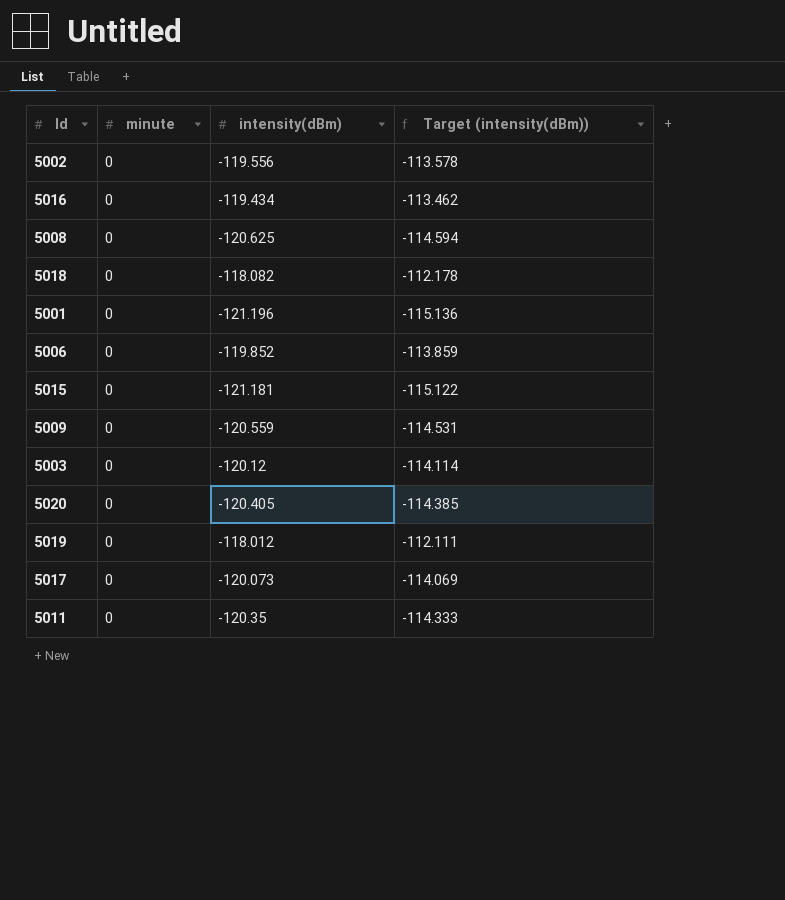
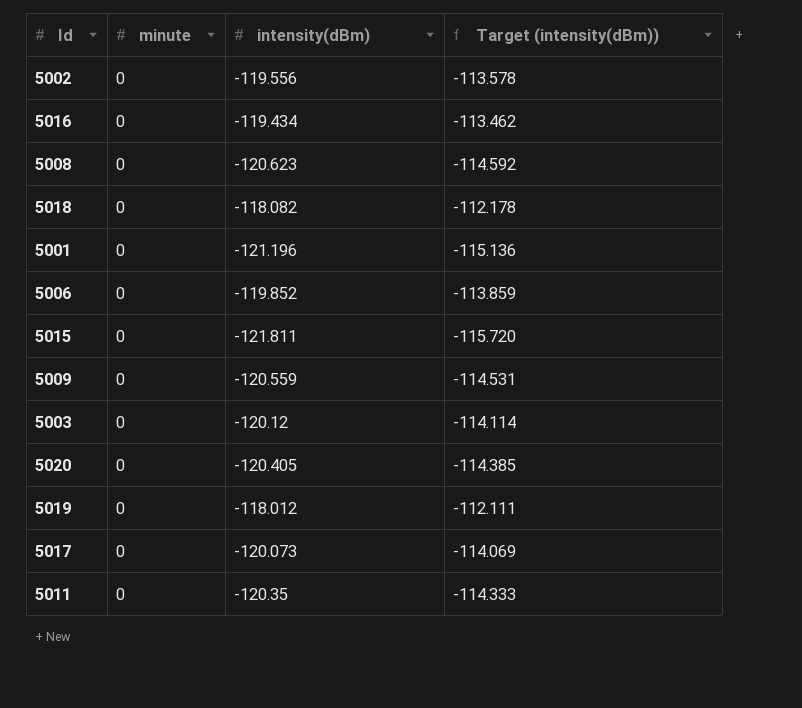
5008 | intensity(dBm): -120.625 -> -120.623
5008 | Target (intensity(dBm)): -114.594 -> -114.592
5015 | intensity(dBm): -121.181 -> -121.811
5015 | Target (intensity(dBm)): -115.122 -> -115.720

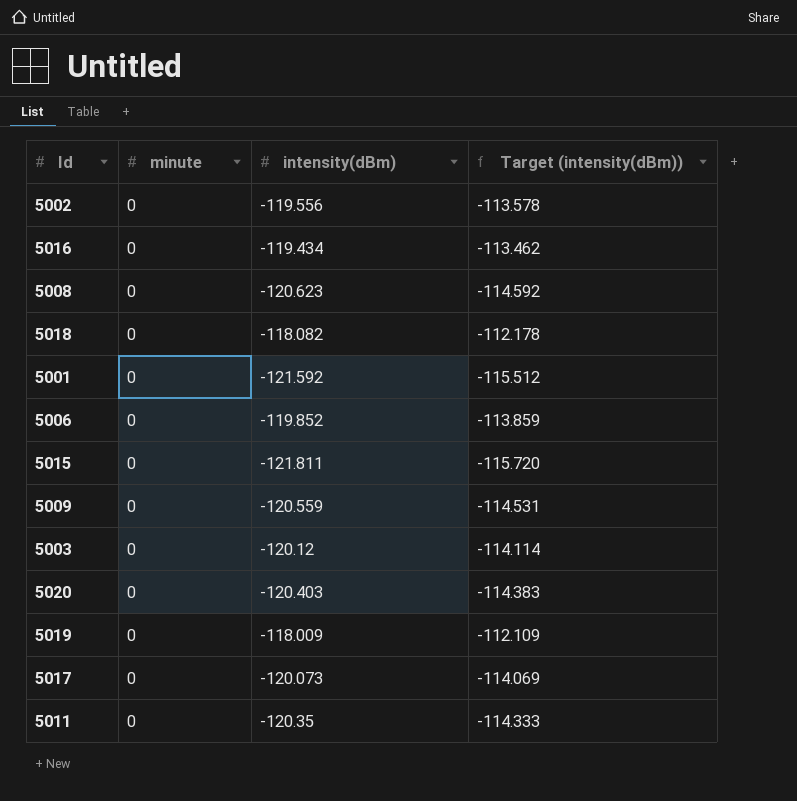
5001 | intensity(dBm): -121.196 -> -121.592
5001 | Target (intensity(dBm)): -115.136 -> -115.512
5020 | intensity(dBm): -120.405 -> -120.403
5020 | Target (intensity(dBm)): -114.385 -> -114.383
5019 | intensity(dBm): -118.012 -> -118.009
5019 | Target (intensity(dBm)): -112.111 -> -112.109

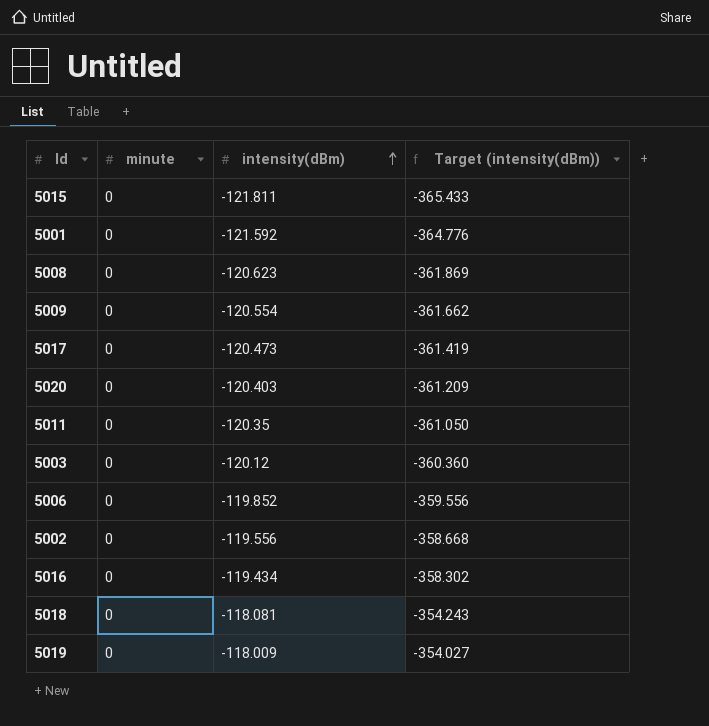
row order: none -> intensity(dBm) ascending
column Target (intensity(dBm)) | formula: [intensity(dBm)] * 0.95 -> [intensity(dBm)] * 3
5009 | intensity(dBm): -120.559 -> -120.554
5017 | intensity(dBm): -120.073 -> -120.473
5018 | intensity(dBm): -118.082 -> -118.081

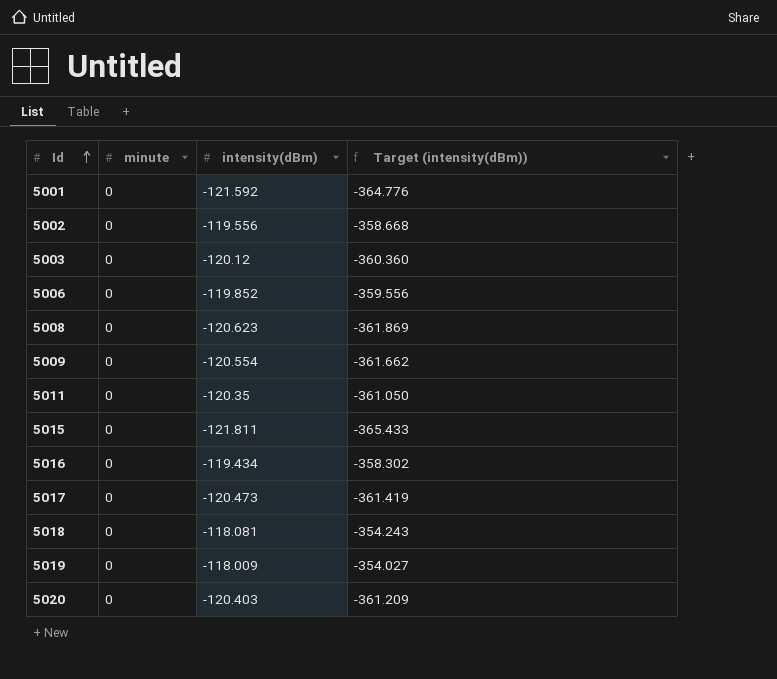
row order: intensity(dBm) ascending -> Id ascending

